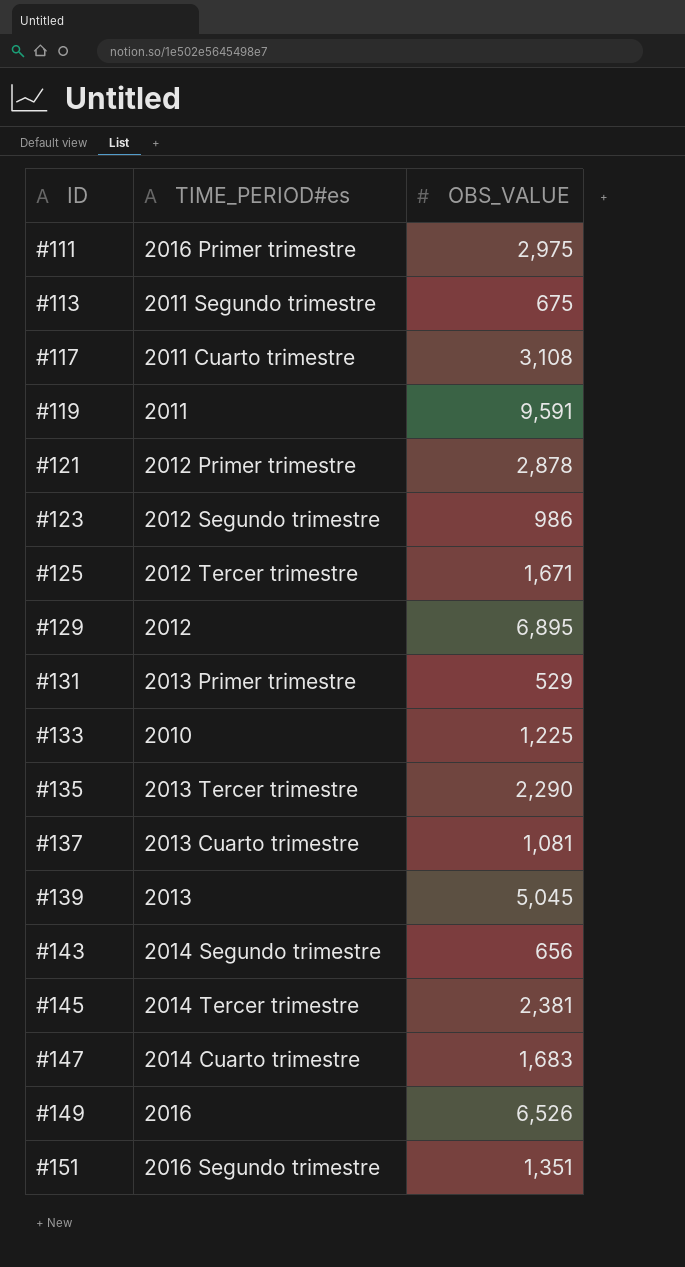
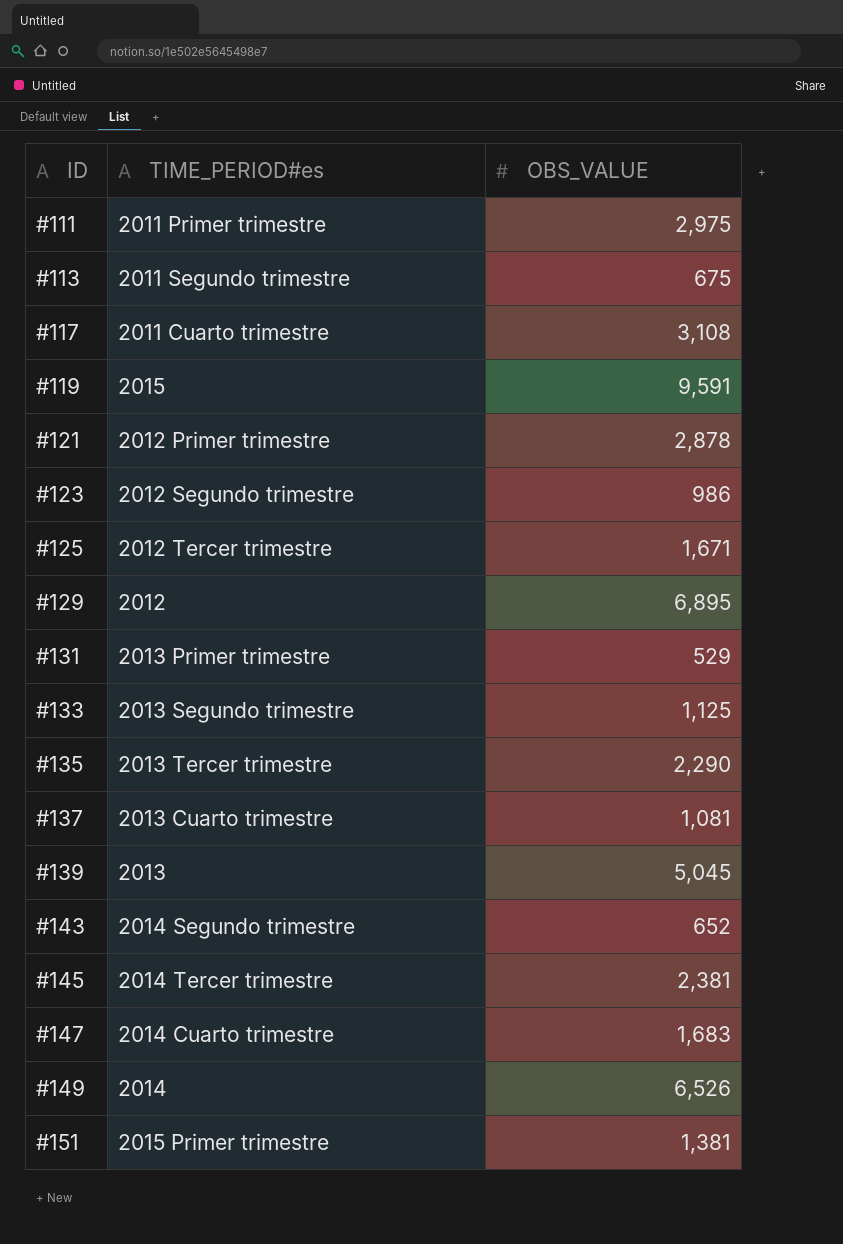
#111 | TIME_PERIOD#es: 2016 Primer trimestre -> 2011 Primer trimestre
#119 | TIME_PERIOD#es: 2011 -> 2015
#133 | TIME_PERIOD#es: 2010 -> 2013 Segundo trimestre
#133 | OBS_VALUE: 1,225 -> 1,125
#143 | OBS_VALUE: 656 -> 652
#149 | TIME_PERIOD#es: 2016 -> 2014
#151 | TIME_PERIOD#es: 2016 Segundo trimestre -> 2015 Primer trimestre
#151 | OBS_VALUE: 1,351 -> 1,381

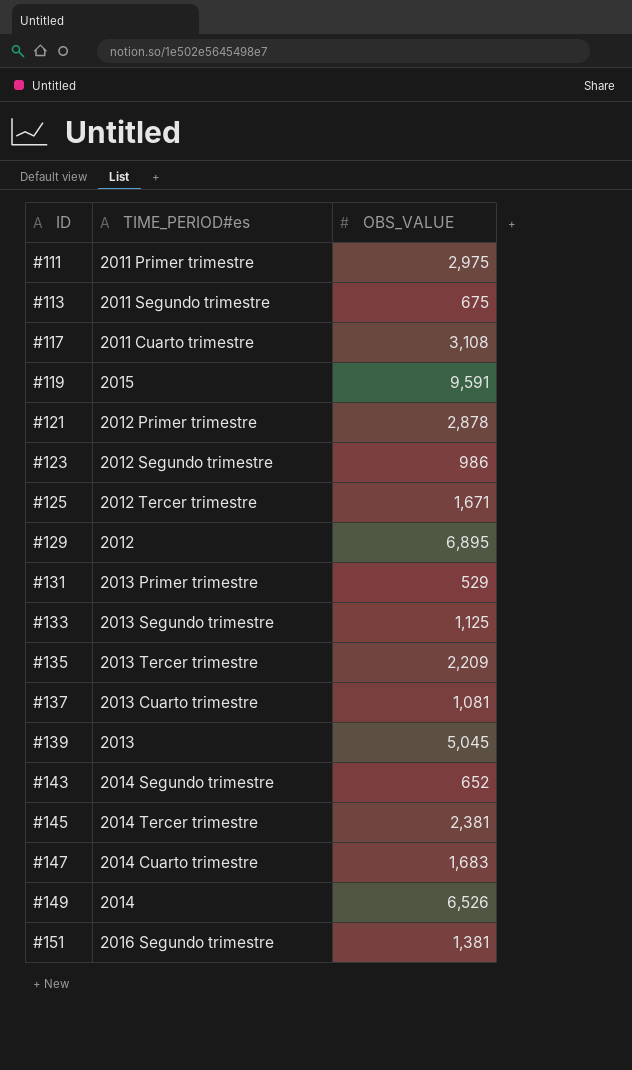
#135 | OBS_VALUE: 2,290 -> 2,209
#151 | TIME_PERIOD#es: 2015 Primer trimestre -> 2016 Segundo trimestre

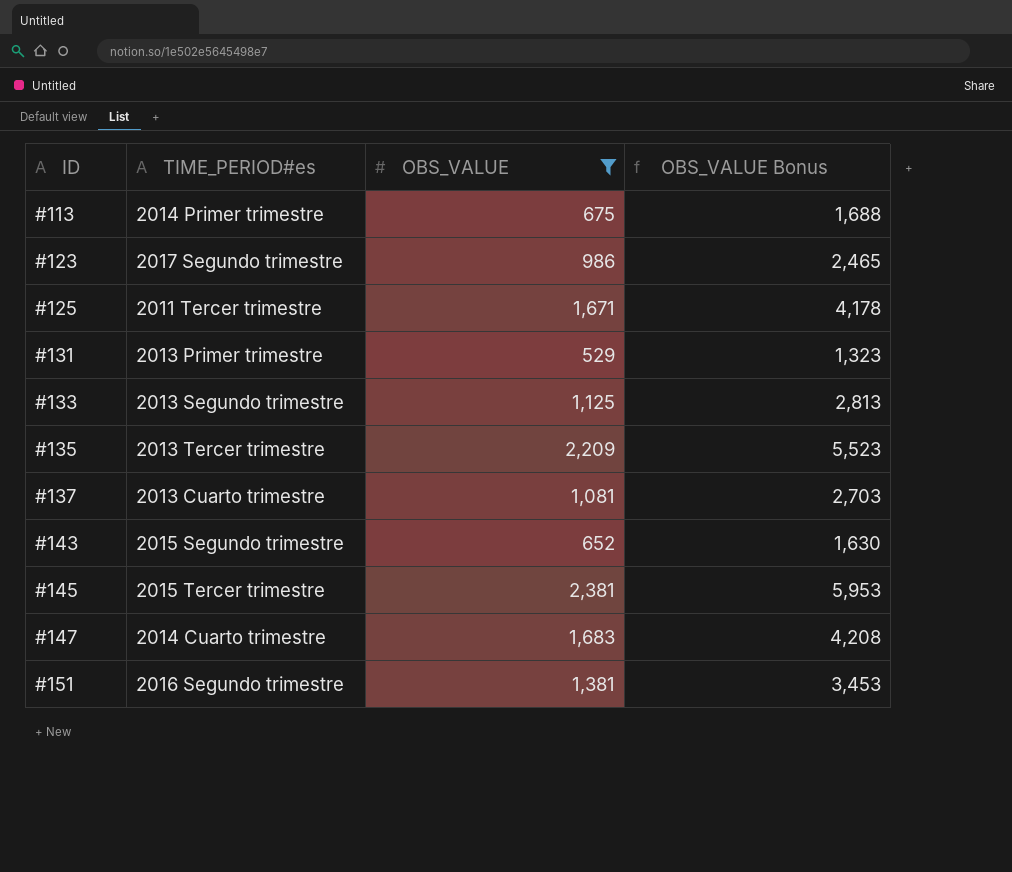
filter: none -> OBS_VALUE <= 2,381
column OBS_VALUE Bonus | formula: none -> [OBS_VALUE] * 2.5
#113 | TIME_PERIOD#es: 2011 Segundo trimestre -> 2014 Primer trimestre
#123 | TIME_PERIOD#es: 2012 Segundo trimestre -> 2017 Segundo trimestre
#125 | TIME_PERIOD#es: 2012 Tercer trimestre -> 2011 Tercer trimestre
#143 | TIME_PERIOD#es: 2014 Segundo trimestre -> 2015 Segundo trimestre
#145 | TIME_PERIOD#es: 2014 Tercer trimestre -> 2015 Tercer trimestre

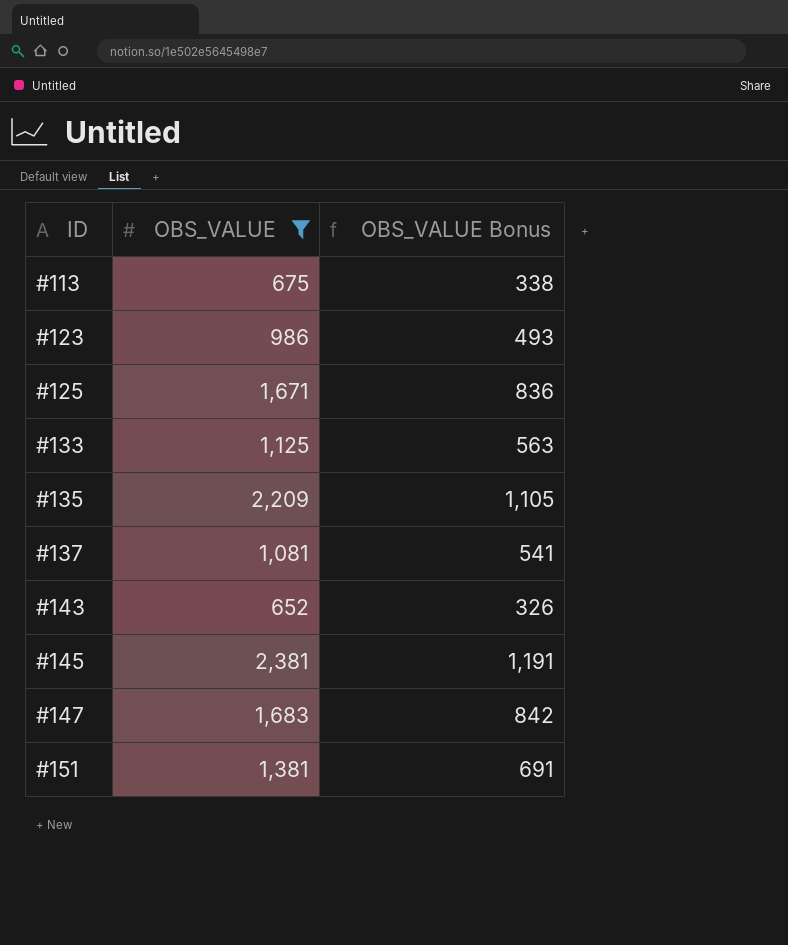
column TIME_PERIOD#es | position: 2 -> none
column OBS_VALUE Bonus | formula: [OBS_VALUE] * 2.5 -> [OBS_VALUE] * 0.5
row #131: 2013 Primer trimestre | 529 | 1,323 -> none

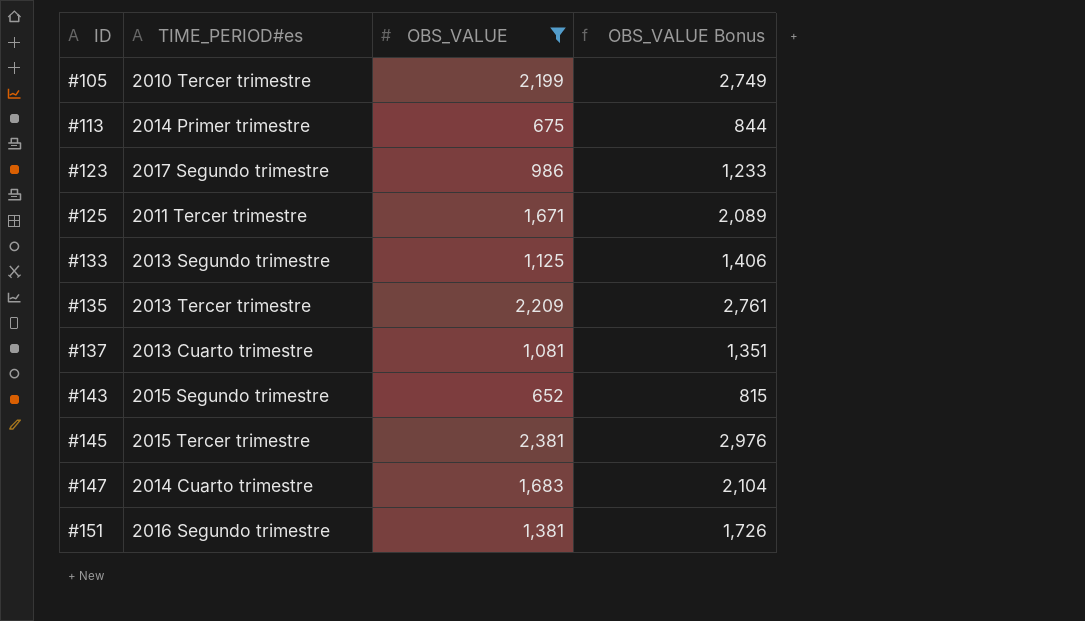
column TIME_PERIOD#es | position: none -> 2
column OBS_VALUE Bonus | formula: [OBS_VALUE] * 0.5 -> [OBS_VALUE] * 1.25
row #105: none -> 2010 Tercer trimestre | 2,199 | 2,749

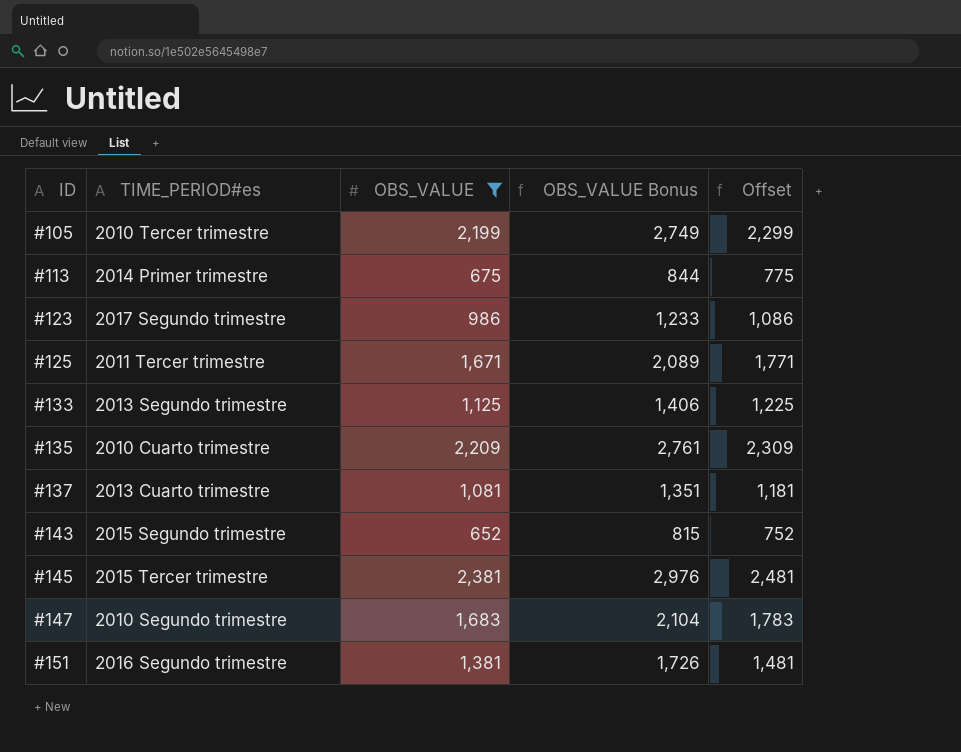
column Offset | formula: none -> [OBS_VALUE] + 100
#135 | TIME_PERIOD#es: 2013 Tercer trimestre -> 2010 Cuarto trimestre
#147 | TIME_PERIOD#es: 2014 Cuarto trimestre -> 2010 Segundo trimestre

